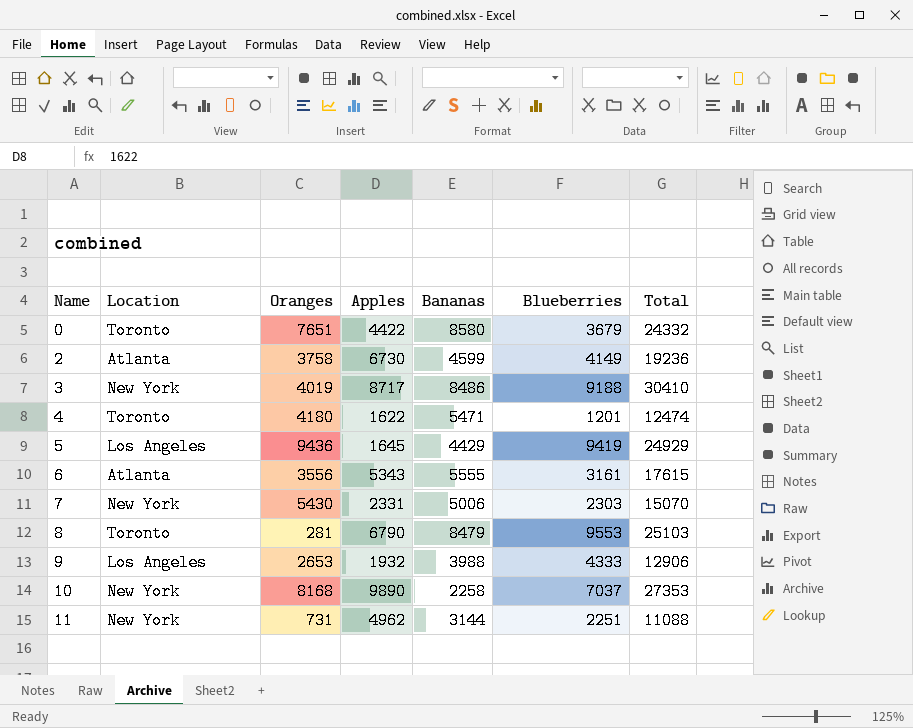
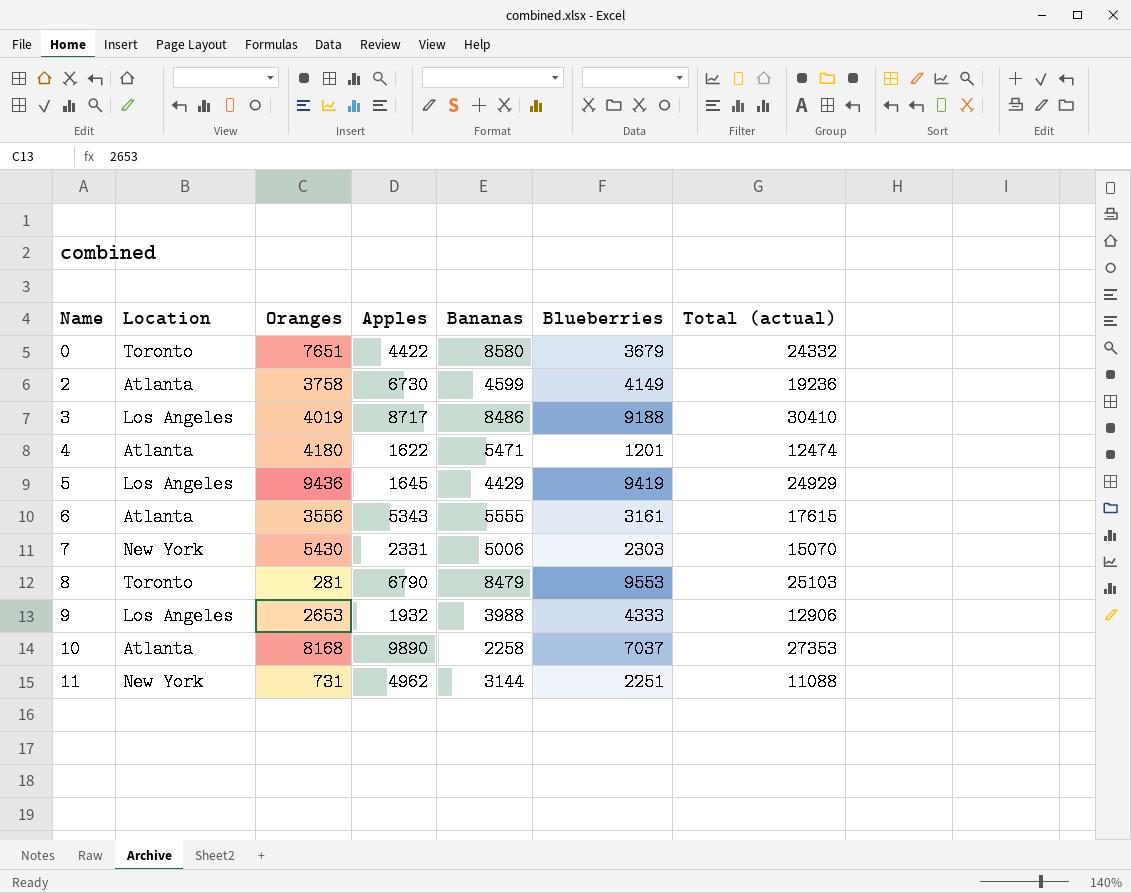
column name: Total -> Total (actual)
3 | Location: New York -> Los Angeles
4 | Location: Toronto -> Atlanta
10 | Location: New York -> Atlanta

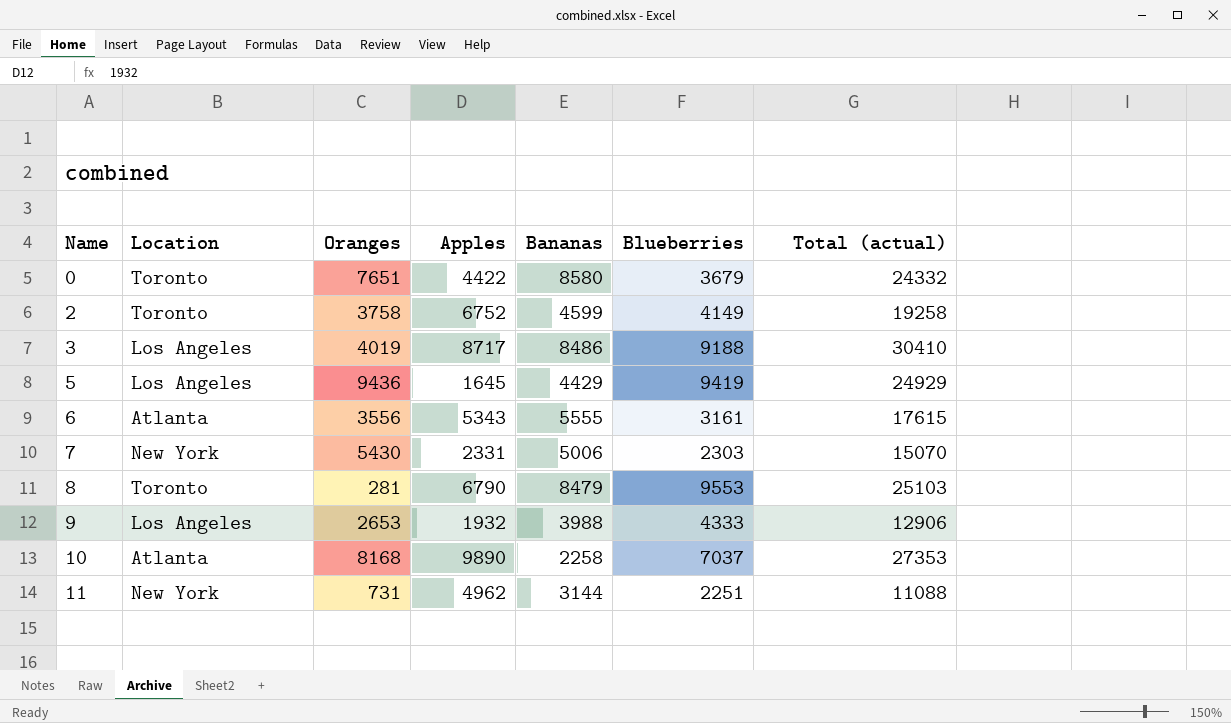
row 4: Atlanta | 4180 | 1622 | 5471 | 1201 | 12474 -> none
2 | Location: Atlanta -> Toronto
2 | Apples: 6730 -> 6752
2 | Total (actual): 19236 -> 19258

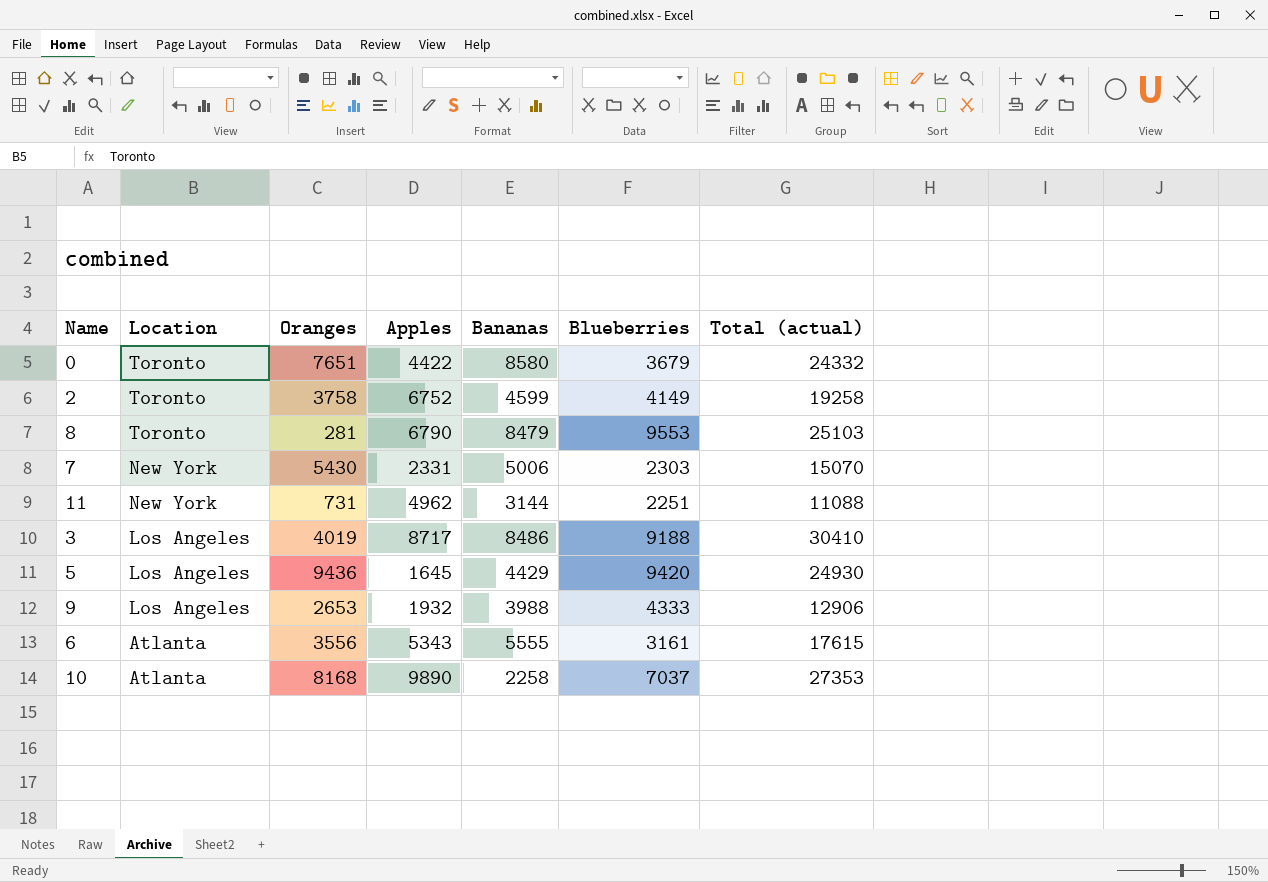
row order: Name ascending -> Location descending
5 | Blueberries: 9419 -> 9420
5 | Total (actual): 24929 -> 24930

